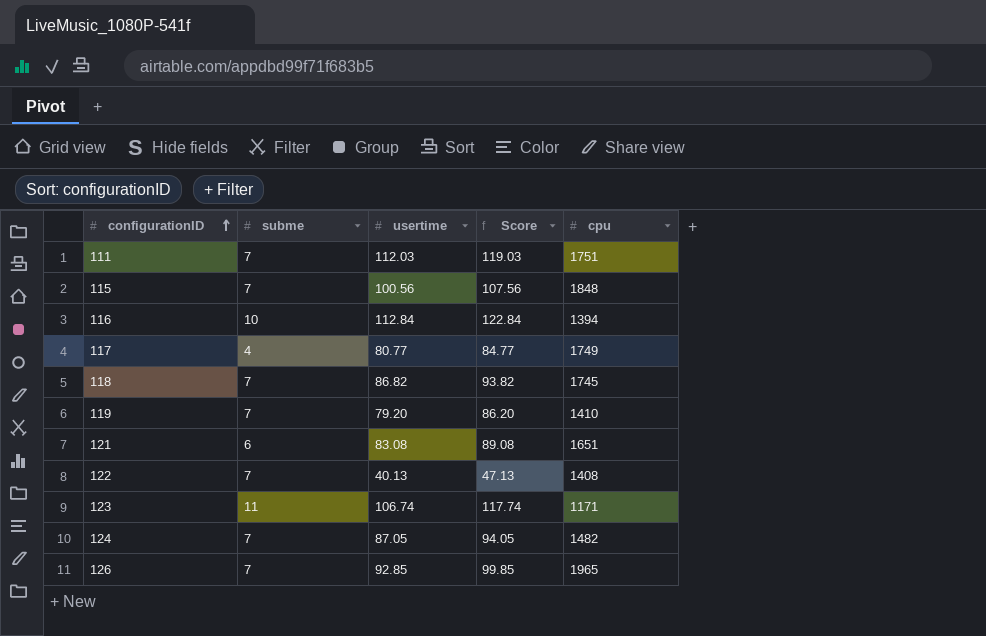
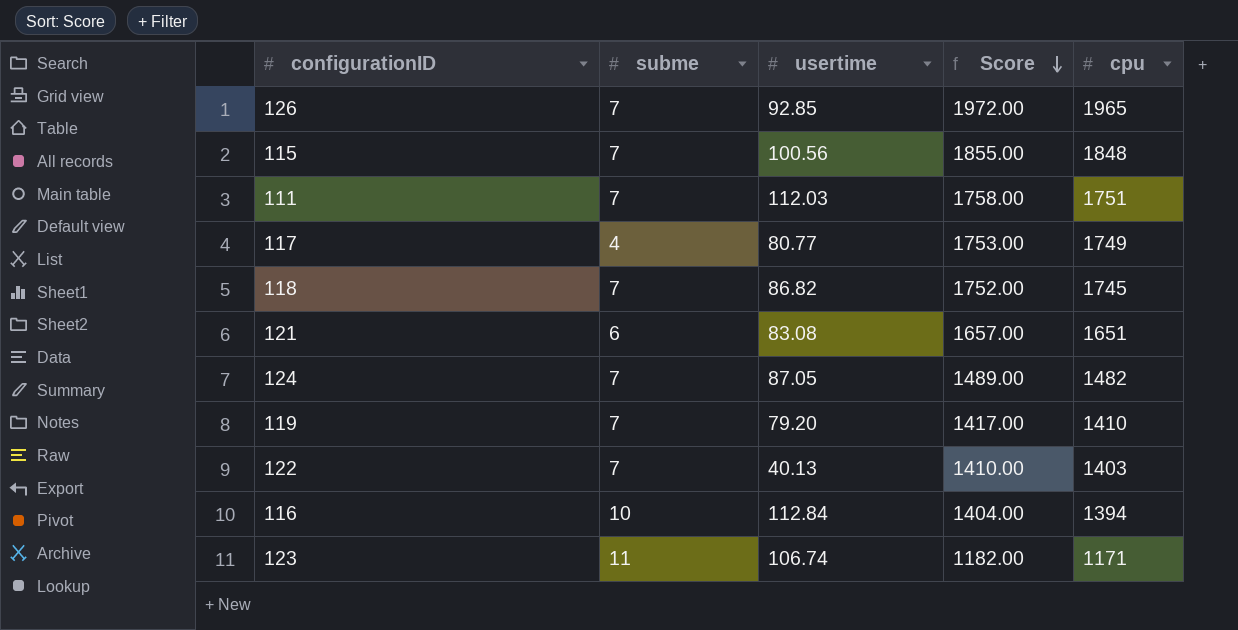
row order: configurationID ascending -> Score descending
column Score | formula: [subme] + [usertime] -> [subme] + [cpu]
122 | cpu: 1408 -> 1403

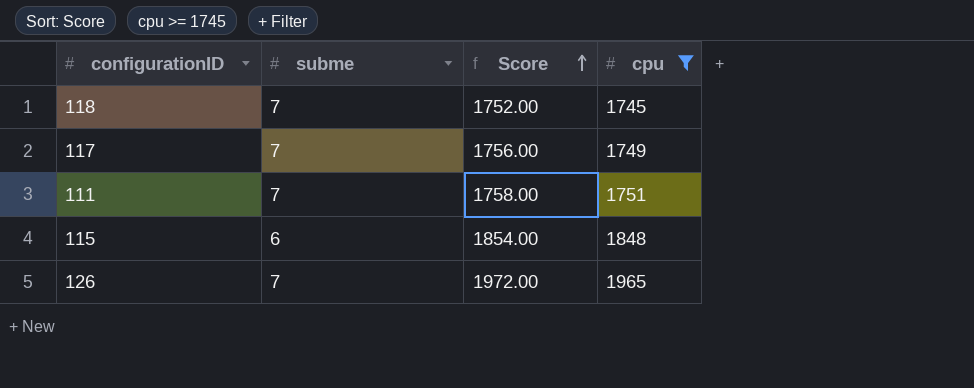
filter: none -> cpu >= 1745
row order: Score descending -> Score ascending
column usertime | position: 3 -> none
117 | subme: 4 -> 7
117 | Score: 1753.00 -> 1756.00
115 | subme: 7 -> 6
115 | Score: 1855.00 -> 1854.00

